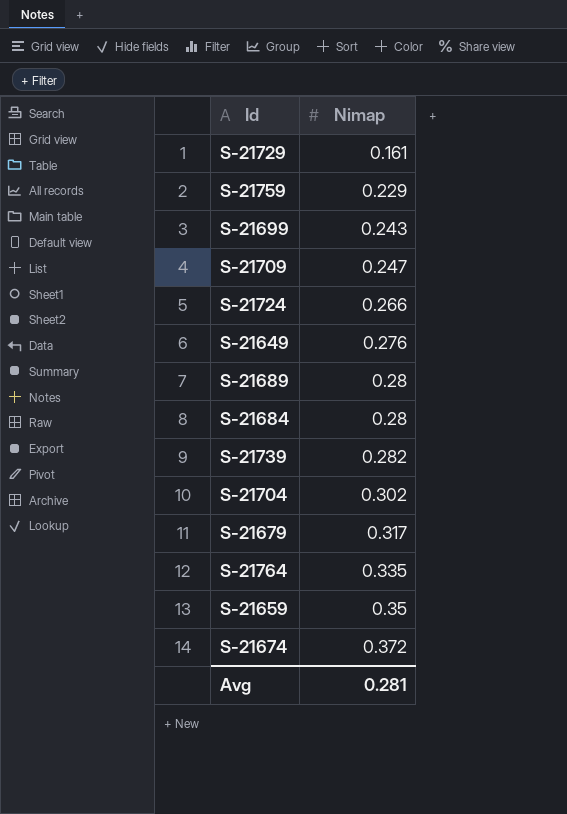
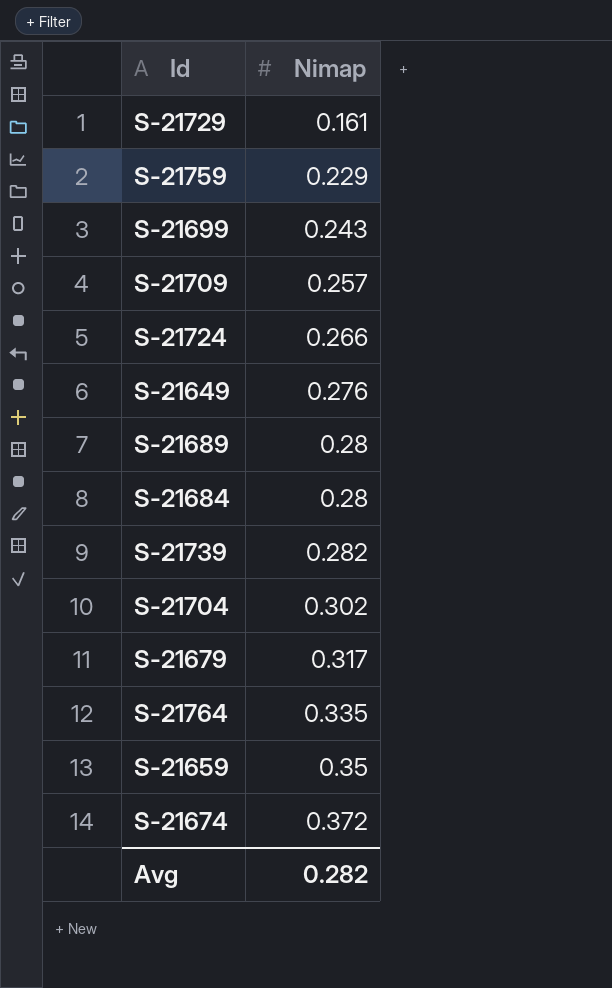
S-21709 | Nimap: 0.247 -> 0.257
Avg | Nimap: 0.281 -> 0.282

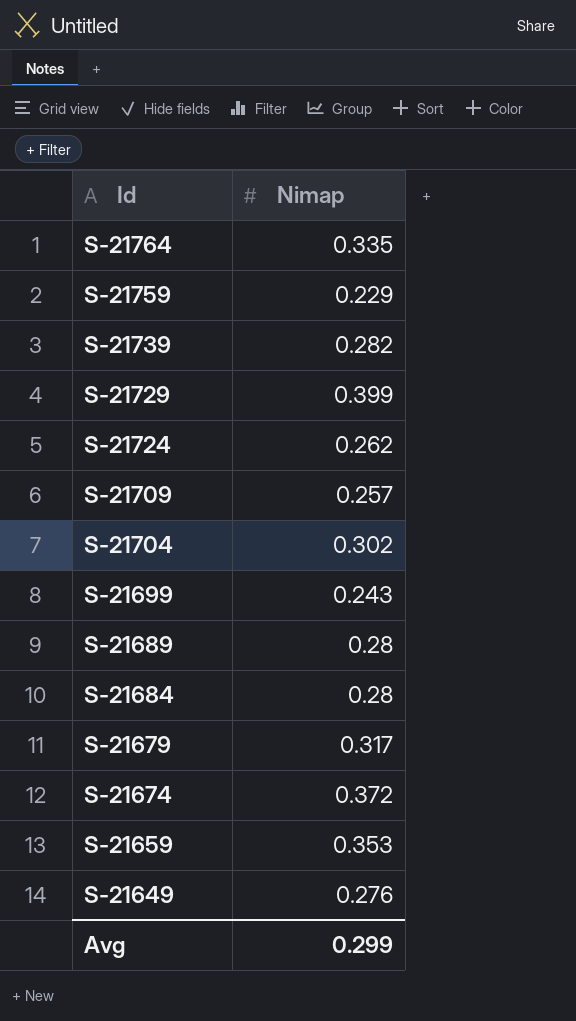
row order: Nimap ascending -> Id descending
S-21729 | Nimap: 0.161 -> 0.399
S-21724 | Nimap: 0.266 -> 0.262
S-21659 | Nimap: 0.35 -> 0.353
Avg | Nimap: 0.282 -> 0.299

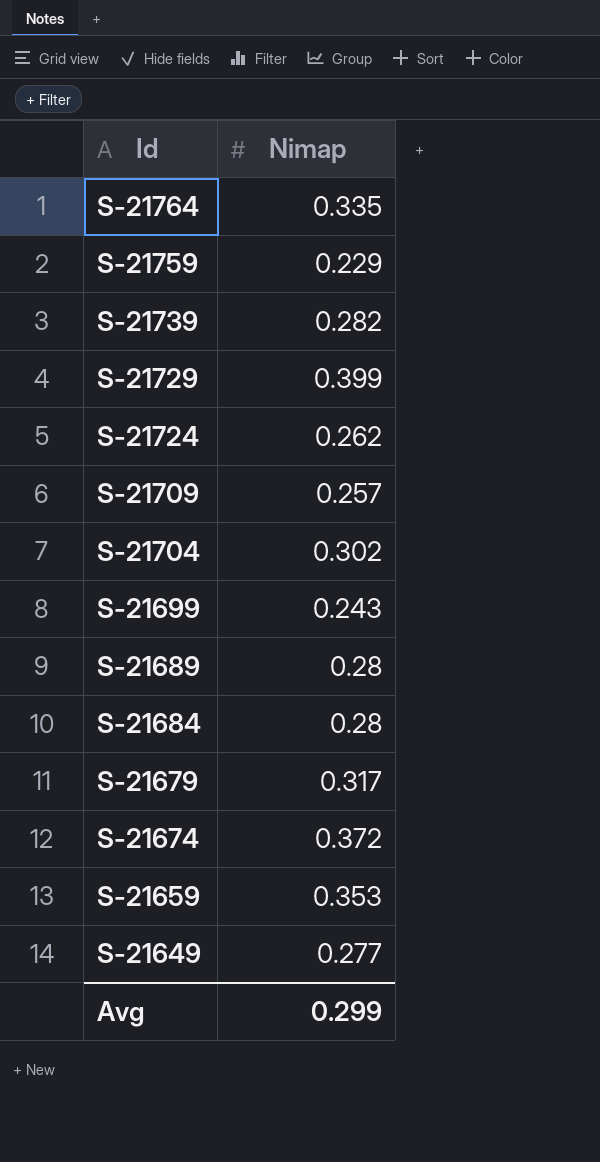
S-21649 | Nimap: 0.276 -> 0.277

